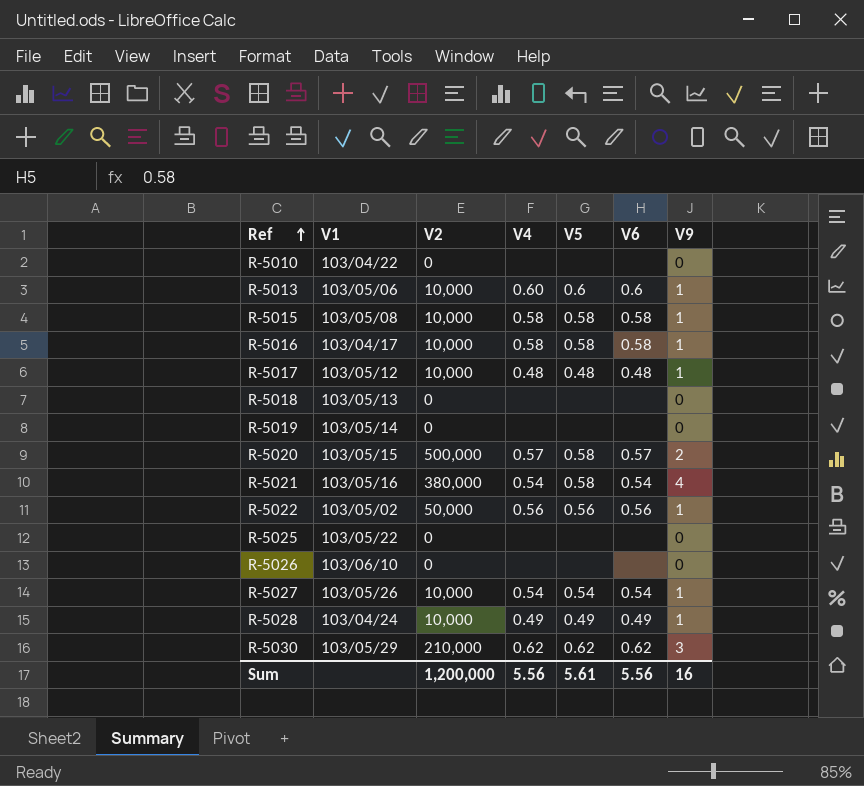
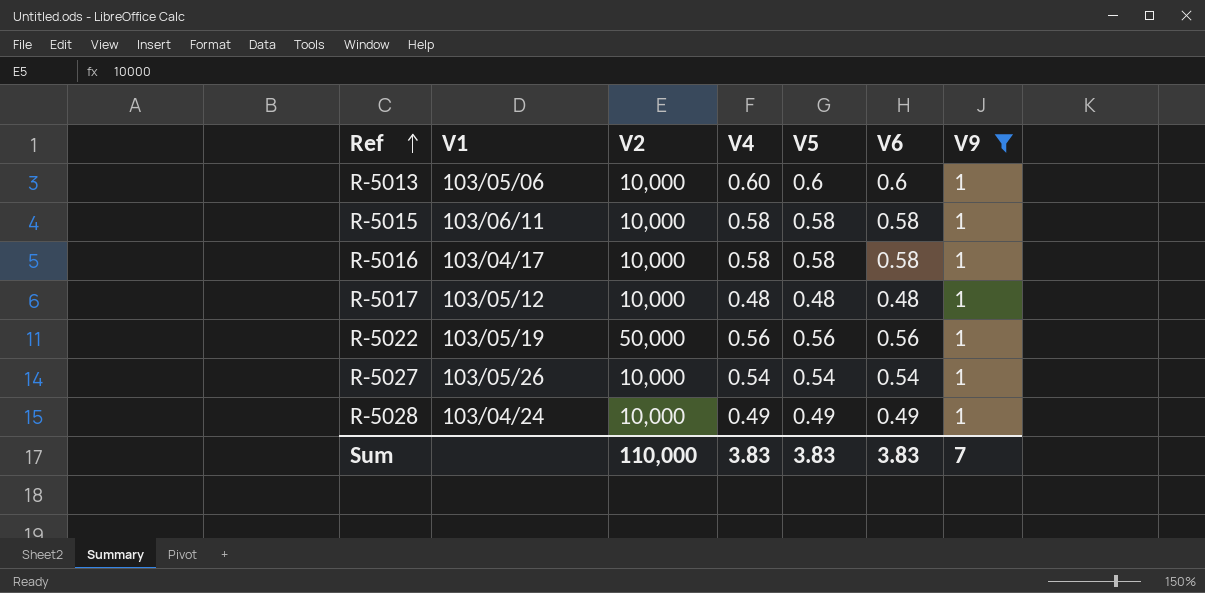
filter: none -> V9 = 1
R-5015 | V1: 103/05/08 -> 103/06/11
R-5022 | V1: 103/05/02 -> 103/05/19
Sum | V2: 1,200,000 -> 110,000
Sum | V4: 5.56 -> 3.83
Sum | V5: 5.61 -> 3.83
Sum | V6: 5.56 -> 3.83
Sum | V9: 16 -> 7

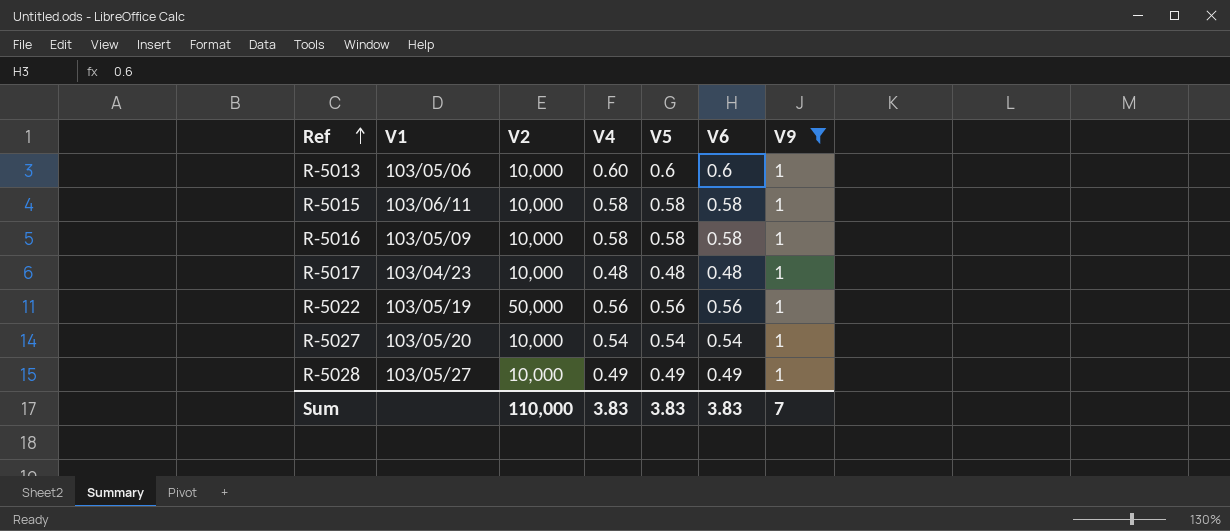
R-5016 | V1: 103/04/17 -> 103/05/09
R-5017 | V1: 103/05/12 -> 103/04/23
R-5027 | V1: 103/05/26 -> 103/05/20
R-5028 | V1: 103/04/24 -> 103/05/27

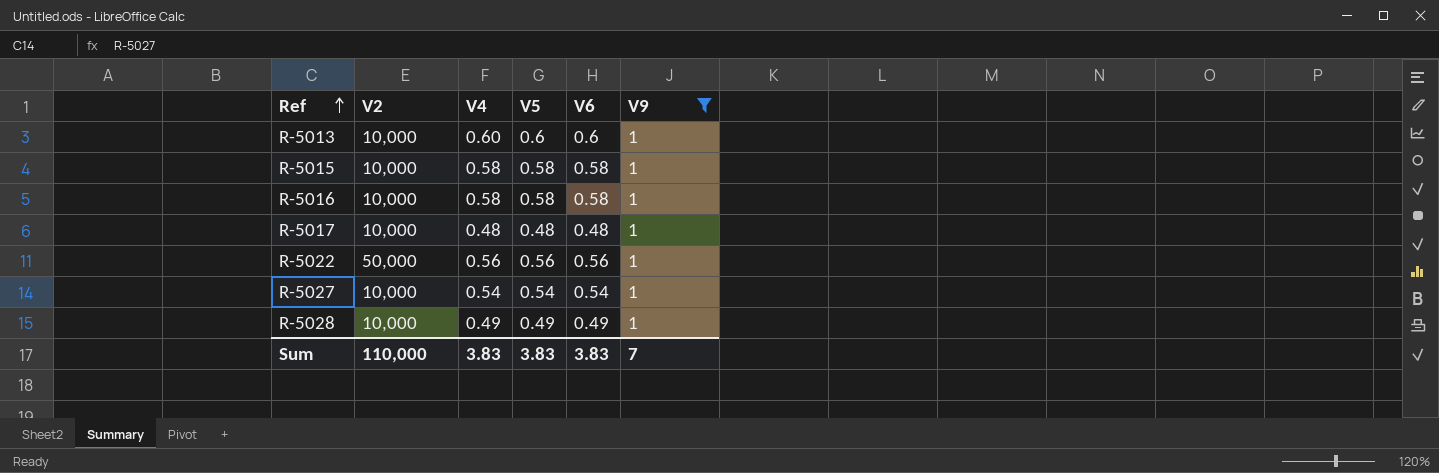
column V1 | position: 2 -> none

